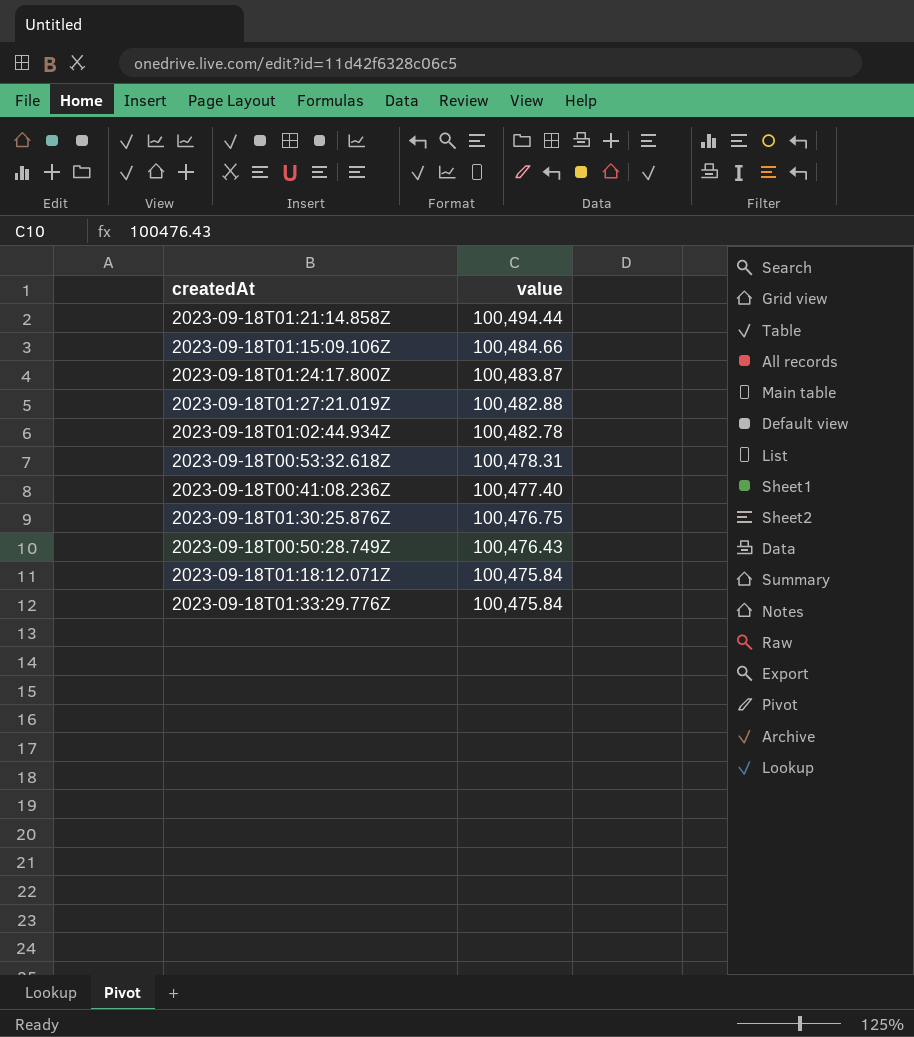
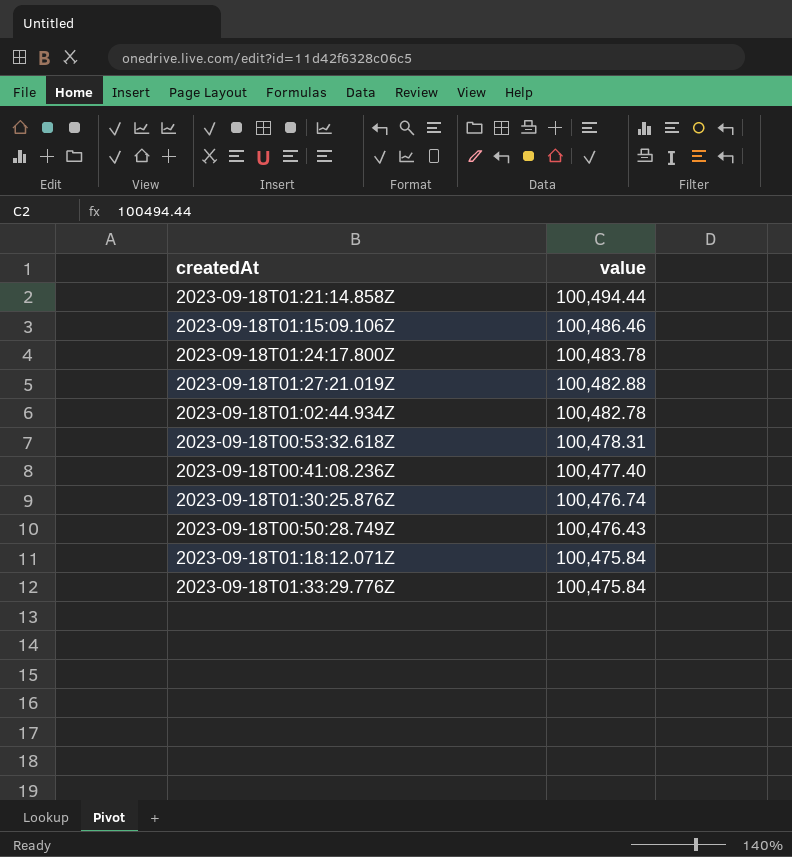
2023-09-18T01:15:09.106Z | value: 100,484.66 -> 100,486.46
2023-09-18T01:24:17.800Z | value: 100,483.87 -> 100,483.78
2023-09-18T01:30:25.876Z | value: 100,476.75 -> 100,476.74

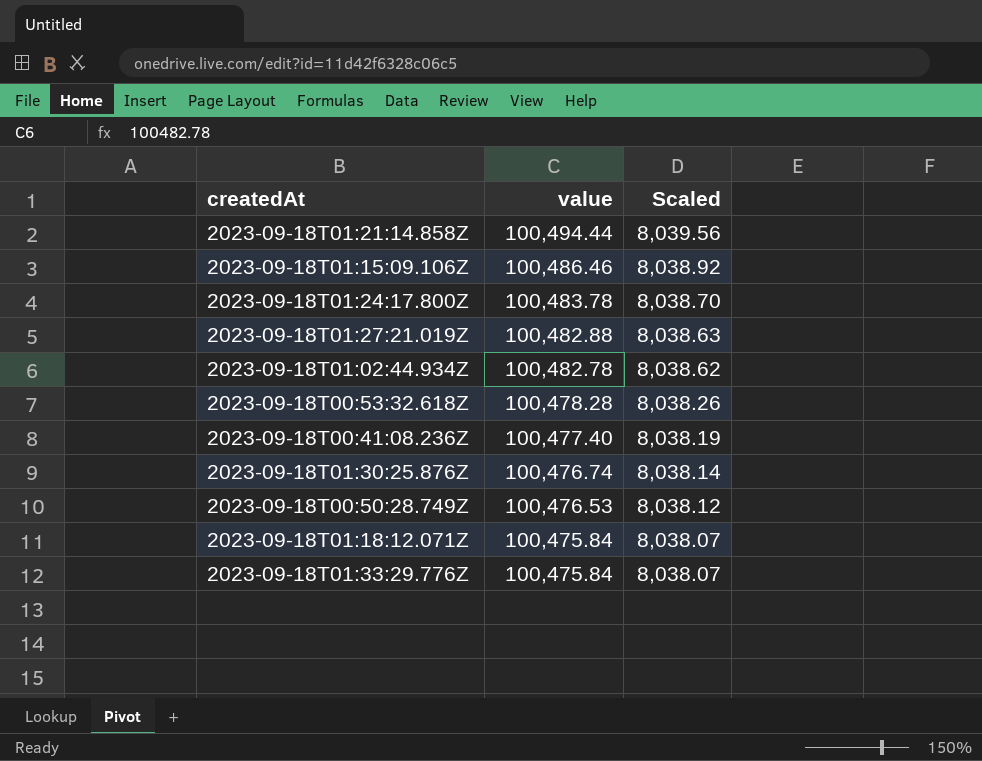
column Scaled | formula: none -> [value] * 0.08
2023-09-18T00:53:32.618Z | value: 100,478.31 -> 100,478.28
2023-09-18T00:50:28.749Z | value: 100,476.43 -> 100,476.53

